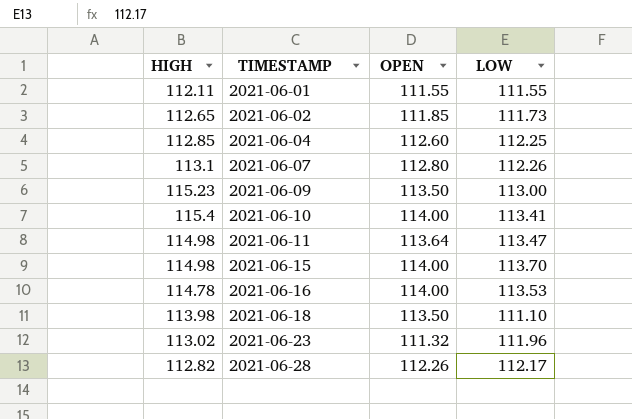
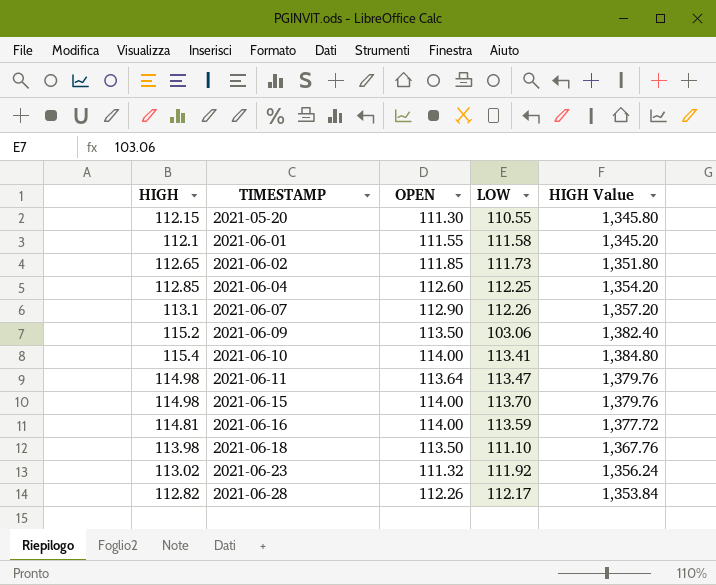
column HIGH Value | formula: none -> [HIGH] * 12
row 2021-05-20: none -> 112.15 | 111.30 | 110.55 | 1,345.80
2021-06-01 | HIGH: 112.11 -> 112.1
2021-06-01 | LOW: 111.55 -> 111.58
2021-06-07 | OPEN: 112.80 -> 112.90
2021-06-09 | HIGH: 115.23 -> 115.2
2021-06-09 | LOW: 113.00 -> 103.06
2021-06-16 | HIGH: 114.78 -> 114.81
2021-06-16 | LOW: 113.53 -> 113.59
2021-06-23 | LOW: 111.96 -> 111.92

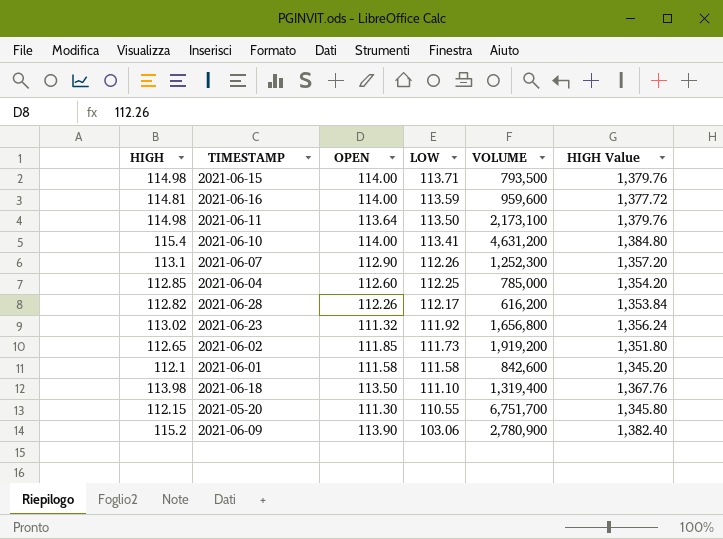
row order: TIMESTAMP ascending -> LOW descending
column VOLUME | position: none -> 5
2021-06-15 | LOW: 113.70 -> 113.71
2021-06-11 | LOW: 113.47 -> 113.50
2021-06-01 | OPEN: 111.55 -> 111.58
2021-06-09 | OPEN: 113.50 -> 113.90

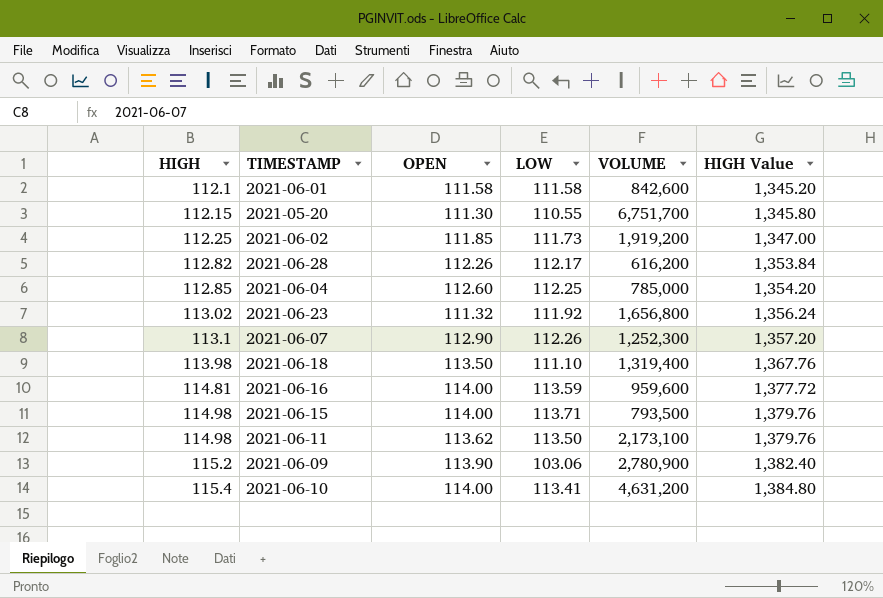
row order: LOW descending -> HIGH ascending
2021-06-02 | HIGH: 112.65 -> 112.25
2021-06-02 | HIGH Value: 1,351.80 -> 1,347.00
2021-06-11 | OPEN: 113.64 -> 113.62

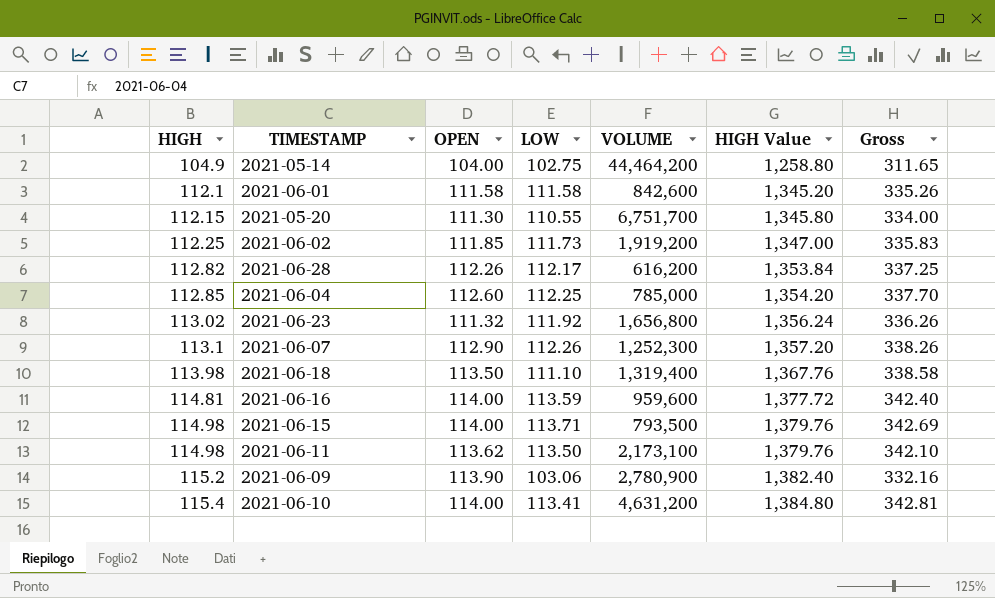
column Gross | formula: none -> [HIGH] + [OPEN] + [LOW]
row 2021-05-14: none -> 104.9 | 104.00 | 102.75 | 44,464,200 | 1,258.80 | 311.65

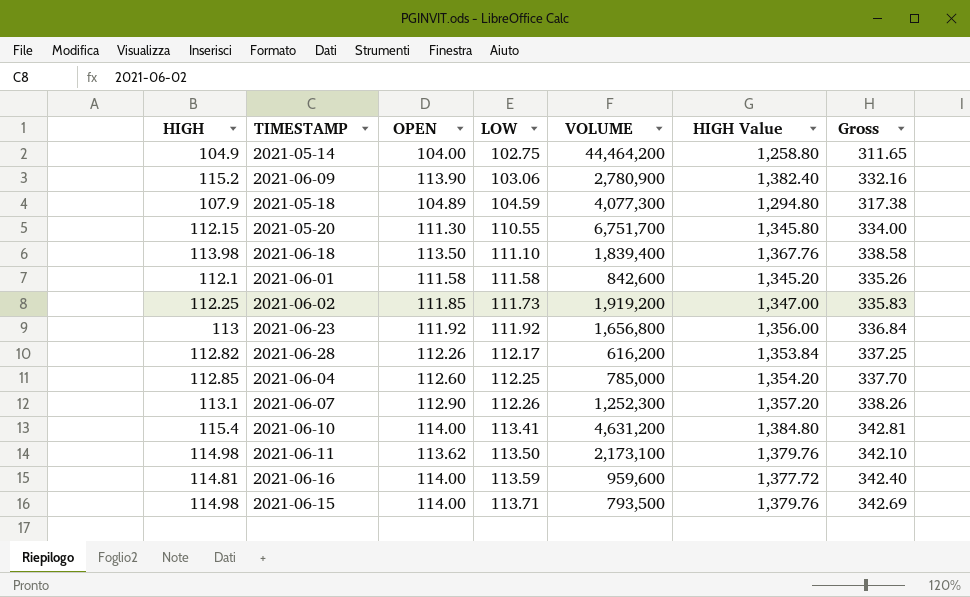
row order: HIGH ascending -> LOW ascending
row 2021-05-18: none -> 107.9 | 104.89 | 104.59 | 4,077,300 | 1,294.80 | 317.38
2021-06-18 | VOLUME: 1,319,400 -> 1,839,400
2021-06-23 | HIGH: 113.02 -> 113
2021-06-23 | OPEN: 111.32 -> 111.92
2021-06-23 | HIGH Value: 1,356.24 -> 1,356.00
2021-06-23 | Gross: 336.26 -> 336.84

